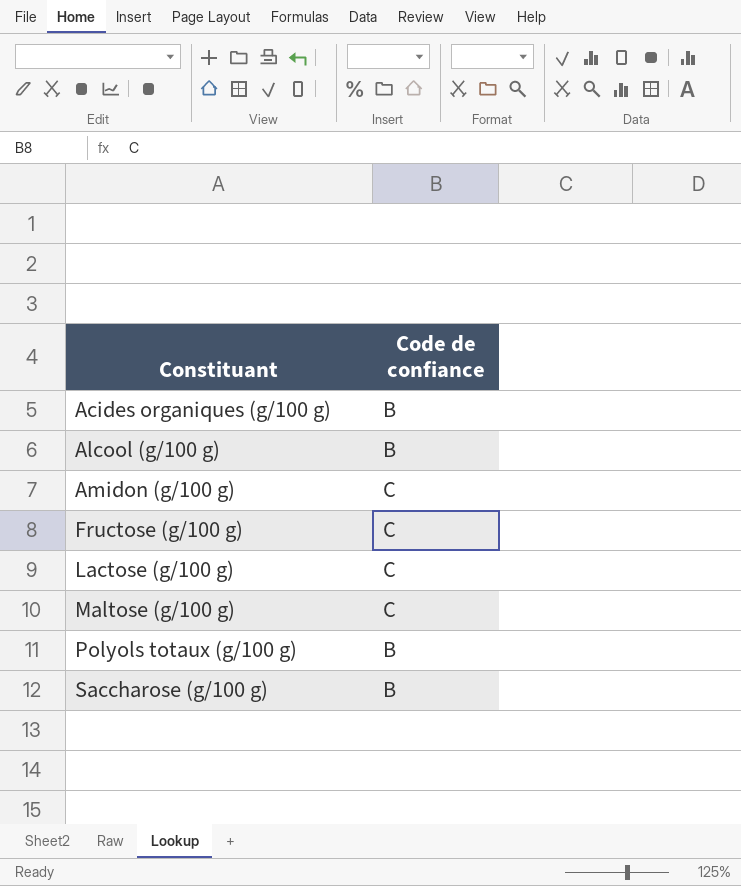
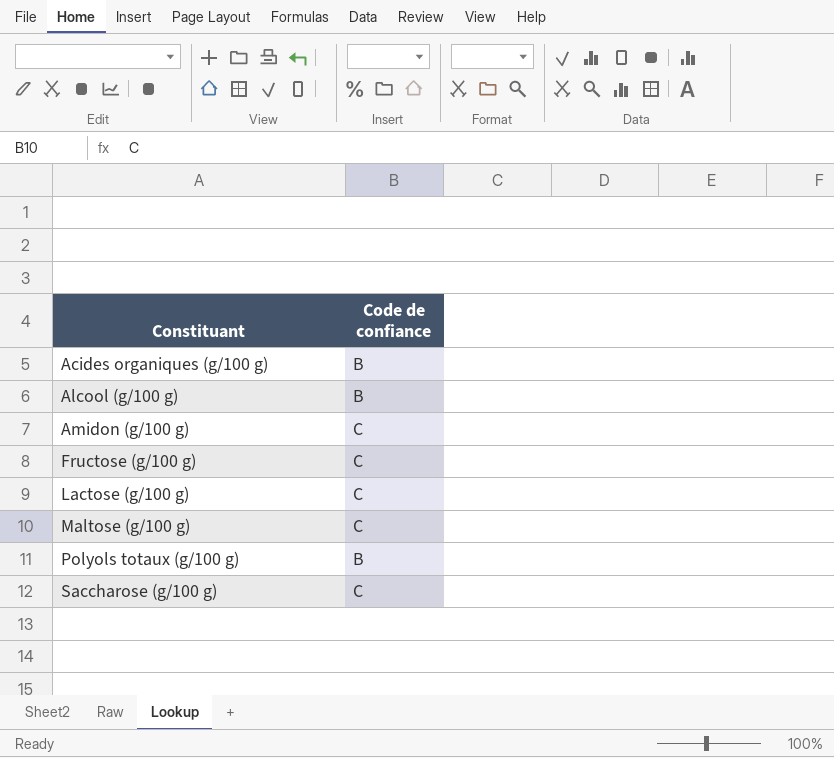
Saccharose (g/100 g) | Code de confiance: B -> C

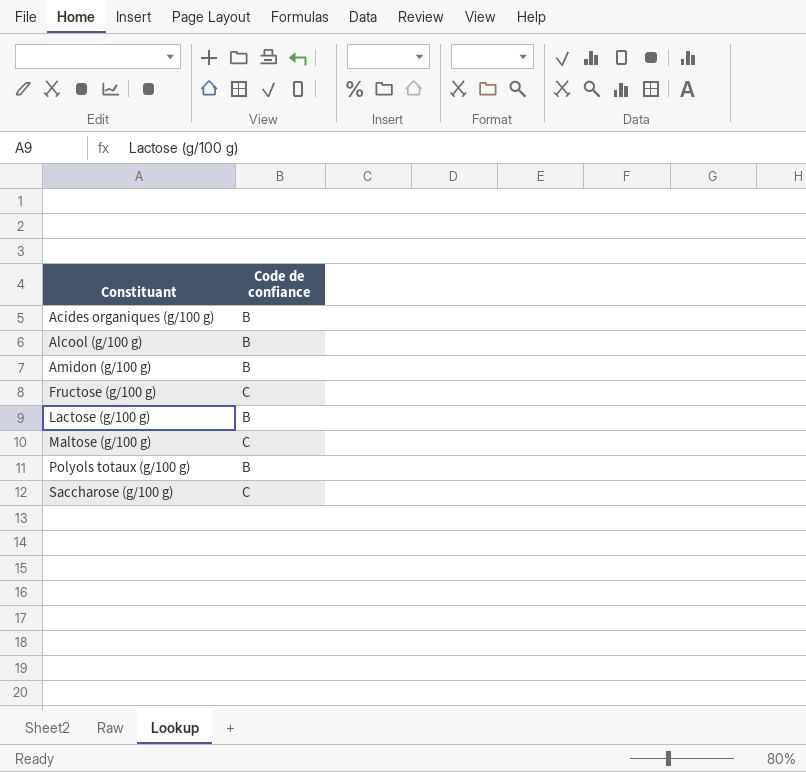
Amidon (g/100 g) | Code de confiance: C -> B
Lactose (g/100 g) | Code de confiance: C -> B

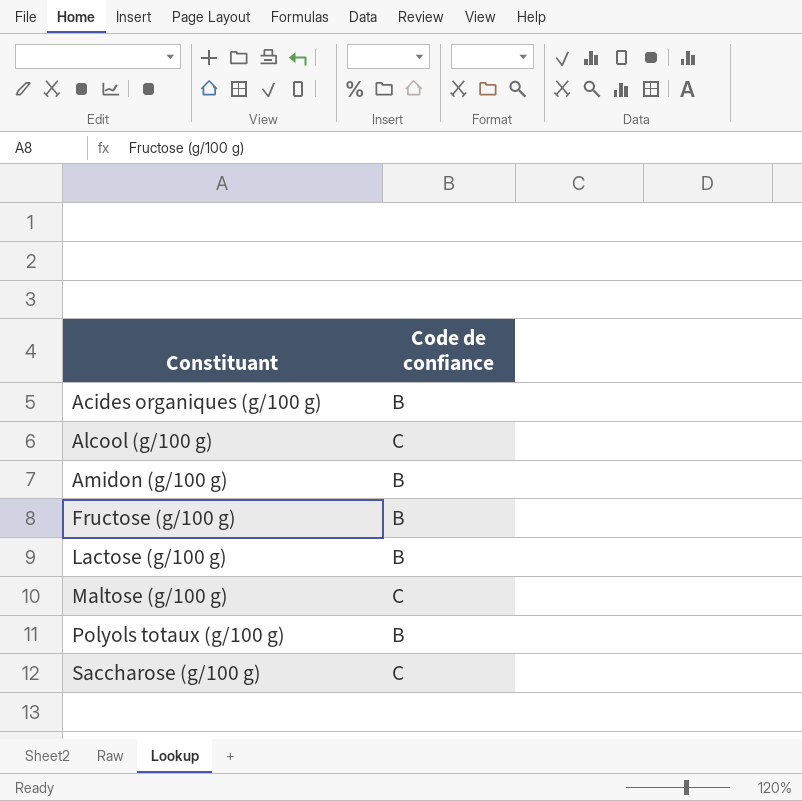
Alcool (g/100 g) | Code de confiance: B -> C
Fructose (g/100 g) | Code de confiance: C -> B

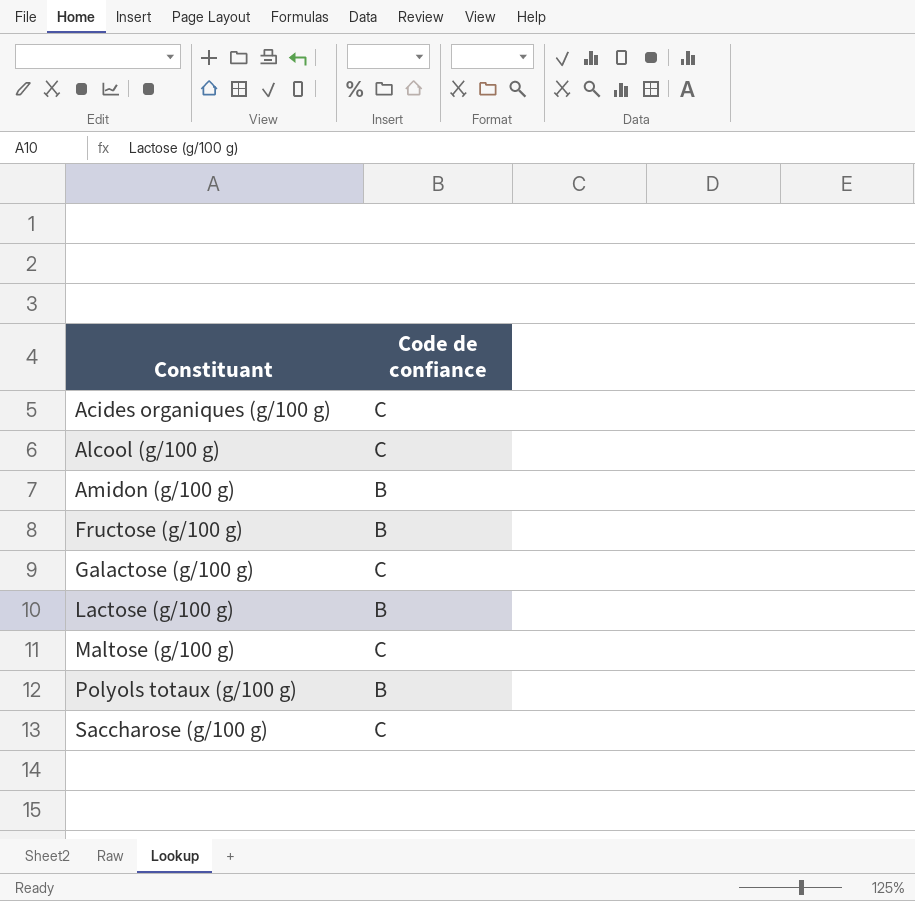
Acides organiques (g/100 g) | Code de confiance: B -> C
row Galactose (g/100 g): none -> C

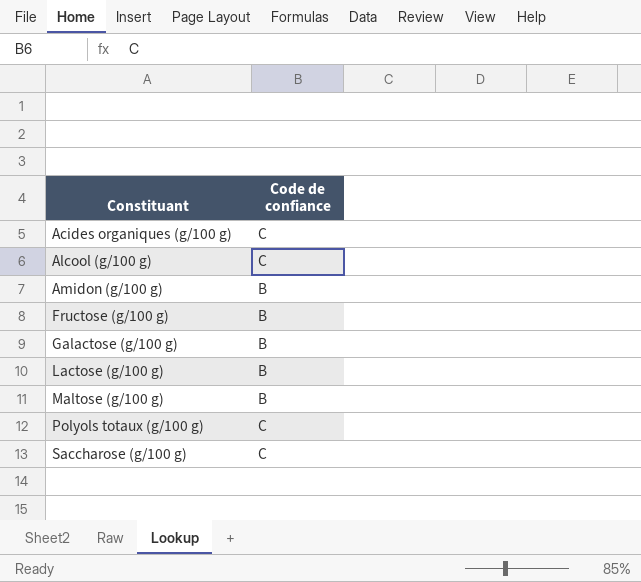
Galactose (g/100 g) | Code de confiance: C -> B
Maltose (g/100 g) | Code de confiance: C -> B
Polyols totaux (g/100 g) | Code de confiance: B -> C

